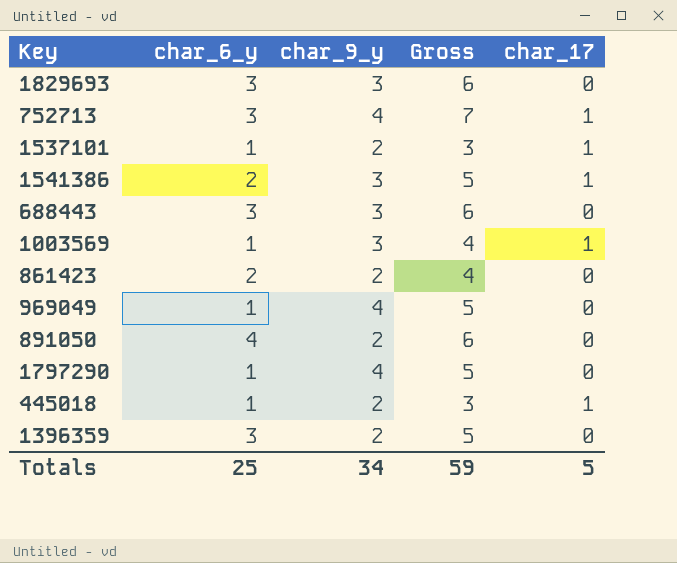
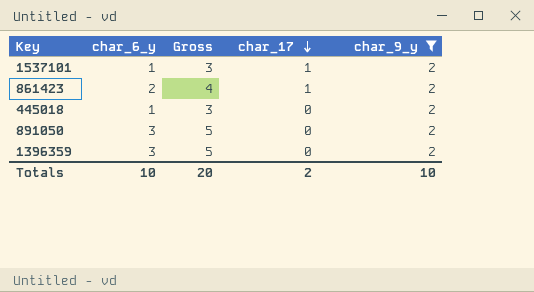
filter: none -> char_9_y = 2
row order: none -> char_17 descending
column char_9_y | position: 3 -> 5
861423 | char_17: 0 -> 1
445018 | char_17: 1 -> 0
891050 | char_6_y: 4 -> 3
891050 | Gross: 6 -> 5
Totals | char_6_y: 25 -> 10
Totals | Gross: 59 -> 20
Totals | char_17: 5 -> 2
Totals | char_9_y: 34 -> 10

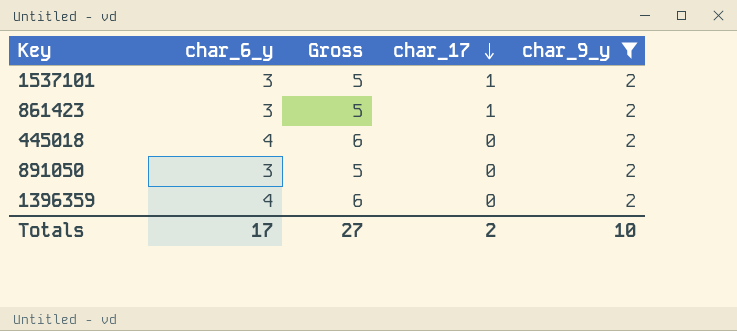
1537101 | char_6_y: 1 -> 3
1537101 | Gross: 3 -> 5
861423 | char_6_y: 2 -> 3
861423 | Gross: 4 -> 5
445018 | char_6_y: 1 -> 4
445018 | Gross: 3 -> 6
1396359 | char_6_y: 3 -> 4
1396359 | Gross: 5 -> 6
Totals | char_6_y: 10 -> 17
Totals | Gross: 20 -> 27

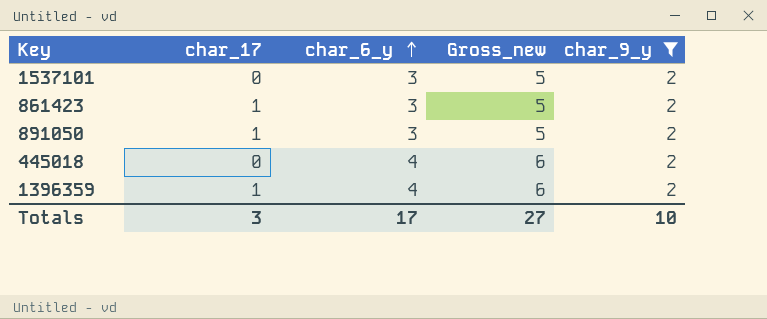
row order: char_17 descending -> char_6_y ascending
column char_17 | position: 4 -> 2
column name: Gross -> Gross_new
1537101 | char_17: 1 -> 0
891050 | char_17: 0 -> 1
1396359 | char_17: 0 -> 1
Totals | char_17: 2 -> 3

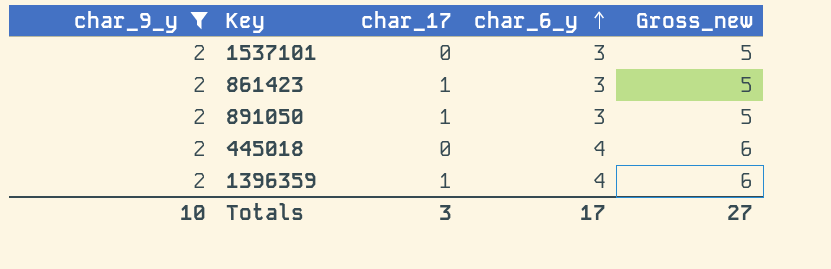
column char_9_y | position: 5 -> 1

